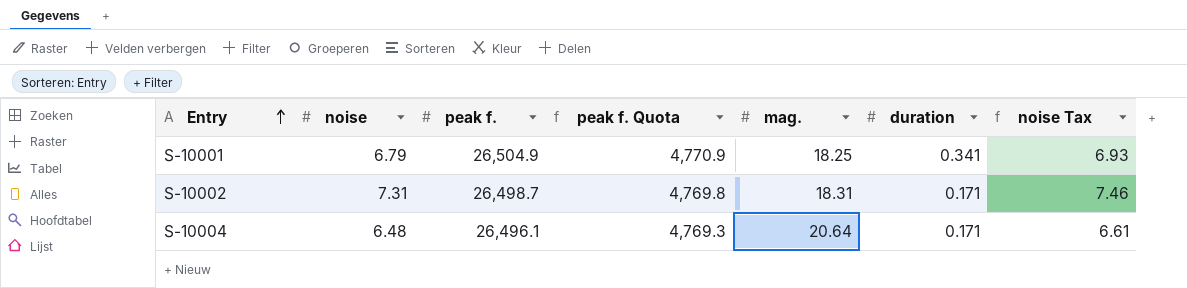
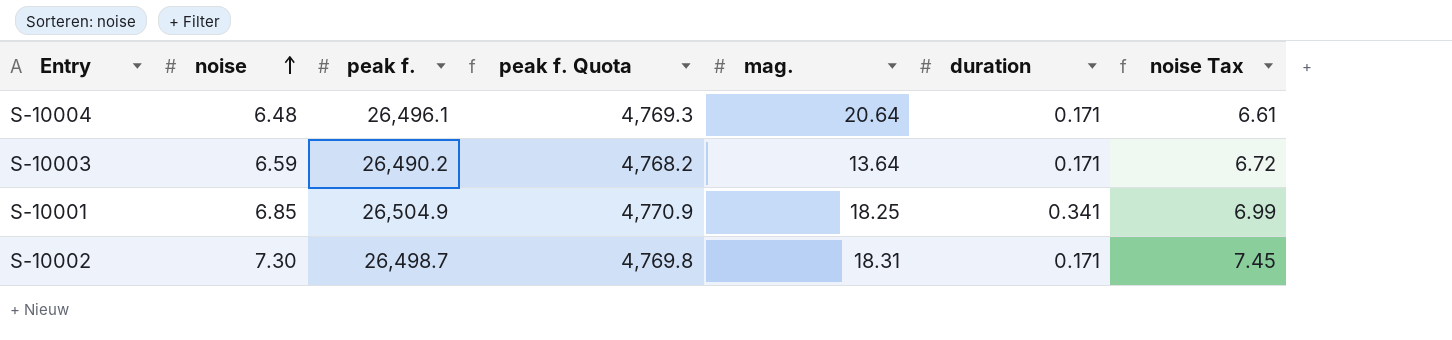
row order: Entry ascending -> noise ascending
row S-10003: none -> 6.59 | 26,490.2 | 4,768.2 | 13.64 | 0.171 | 6.72
S-10001 | noise: 6.79 -> 6.85
S-10001 | noise Tax: 6.93 -> 6.99
S-10002 | noise: 7.31 -> 7.30
S-10002 | noise Tax: 7.46 -> 7.45

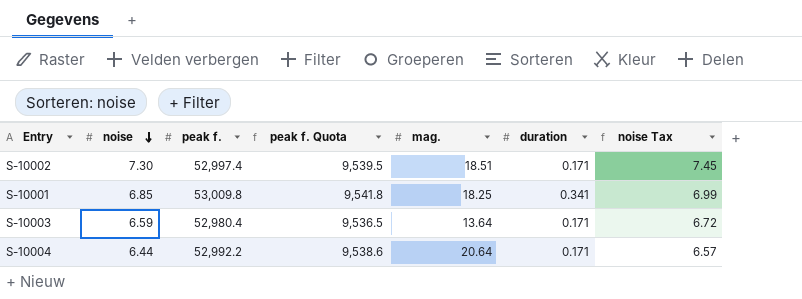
row order: noise ascending -> noise descending
S-10002 | peak f.: 26,498.7 -> 52,997.4
S-10002 | peak f. Quota: 4,769.8 -> 9,539.5
S-10002 | mag.: 18.31 -> 18.51
S-10001 | peak f.: 26,504.9 -> 53,009.8
S-10001 | peak f. Quota: 4,770.9 -> 9,541.8
S-10003 | peak f.: 26,490.2 -> 52,980.4
S-10003 | peak f. Quota: 4,768.2 -> 9,536.5
S-10004 | noise: 6.48 -> 6.44
S-10004 | peak f.: 26,496.1 -> 52,992.2
S-10004 | peak f. Quota: 4,769.3 -> 9,538.6
S-10004 | noise Tax: 6.61 -> 6.57

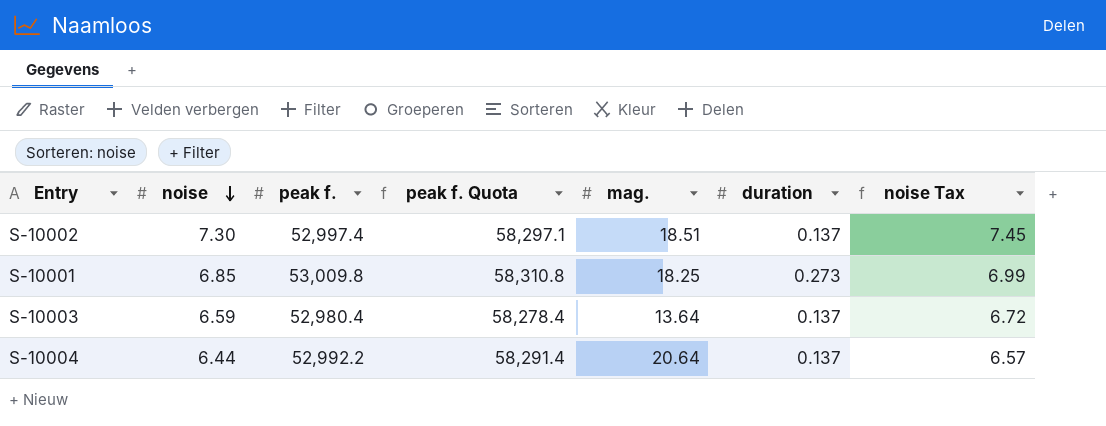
column peak f. Quota | formula: [peak f.] * 0.18 -> [peak f.] * 1.1
S-10002 | duration: 0.171 -> 0.137
S-10001 | duration: 0.341 -> 0.273
S-10003 | duration: 0.171 -> 0.137
S-10004 | duration: 0.171 -> 0.137

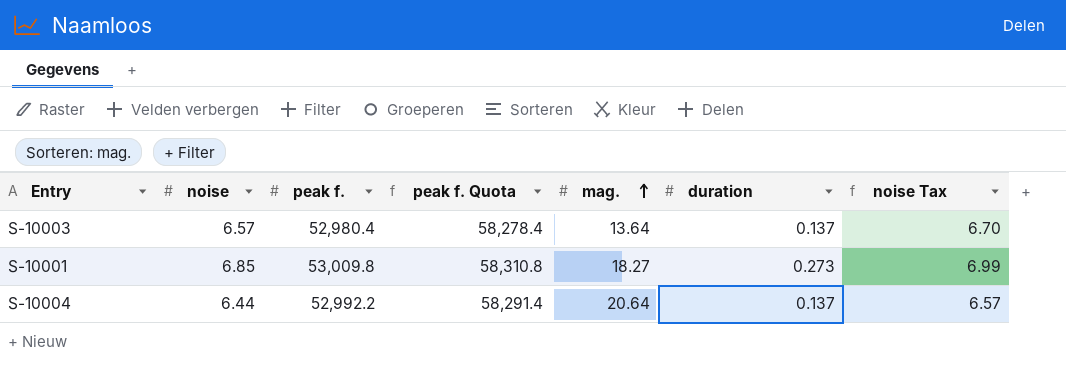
row order: noise descending -> mag. ascending
row S-10002: 7.30 | 52,997.4 | 58,297.1 | 18.51 | 0.137 | 7.45 -> none
S-10003 | noise: 6.59 -> 6.57
S-10003 | noise Tax: 6.72 -> 6.70
S-10001 | mag.: 18.25 -> 18.27

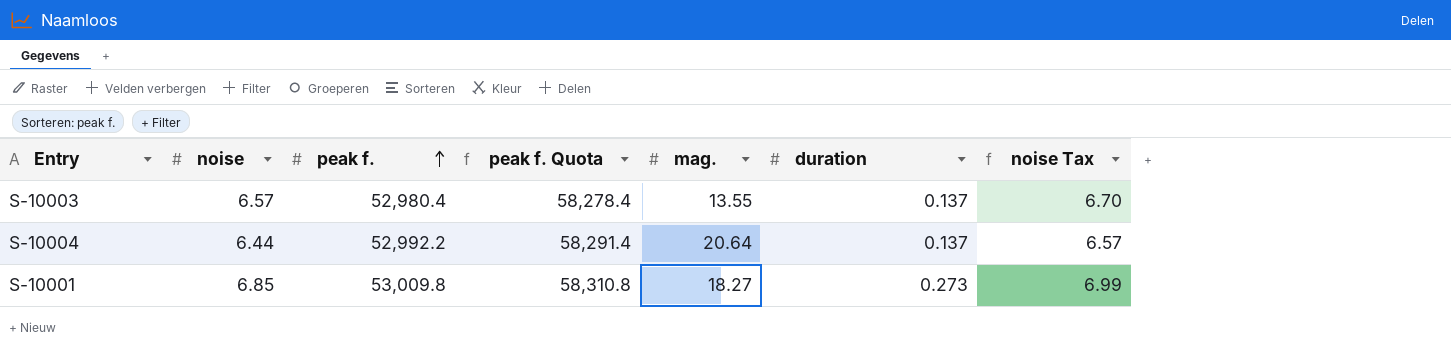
row order: mag. ascending -> peak f. ascending
S-10003 | mag.: 13.64 -> 13.55

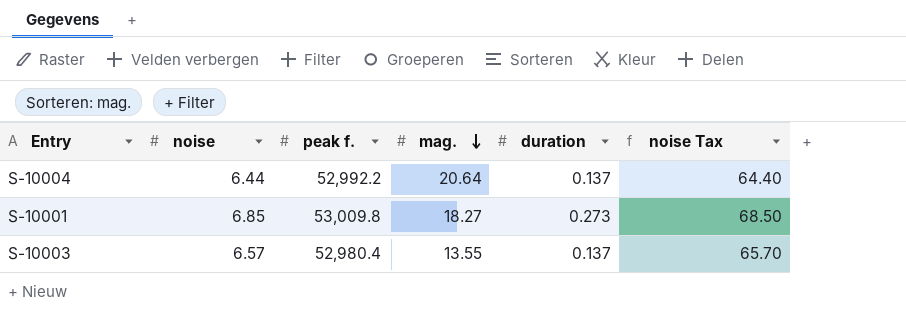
row order: peak f. ascending -> mag. descending
column peak f. Quota | formula: [peak f.] * 1.1 -> none
column noise Tax | formula: [noise] * 1.02 -> [noise] * 10

